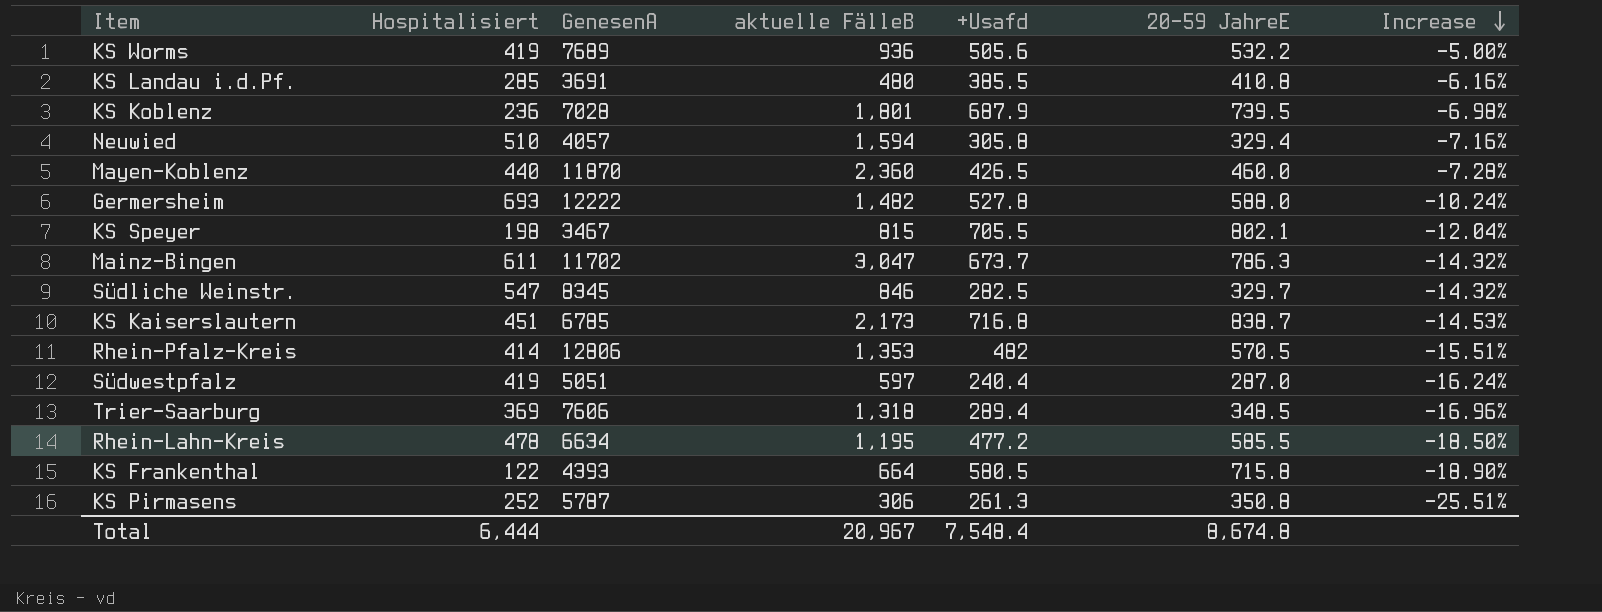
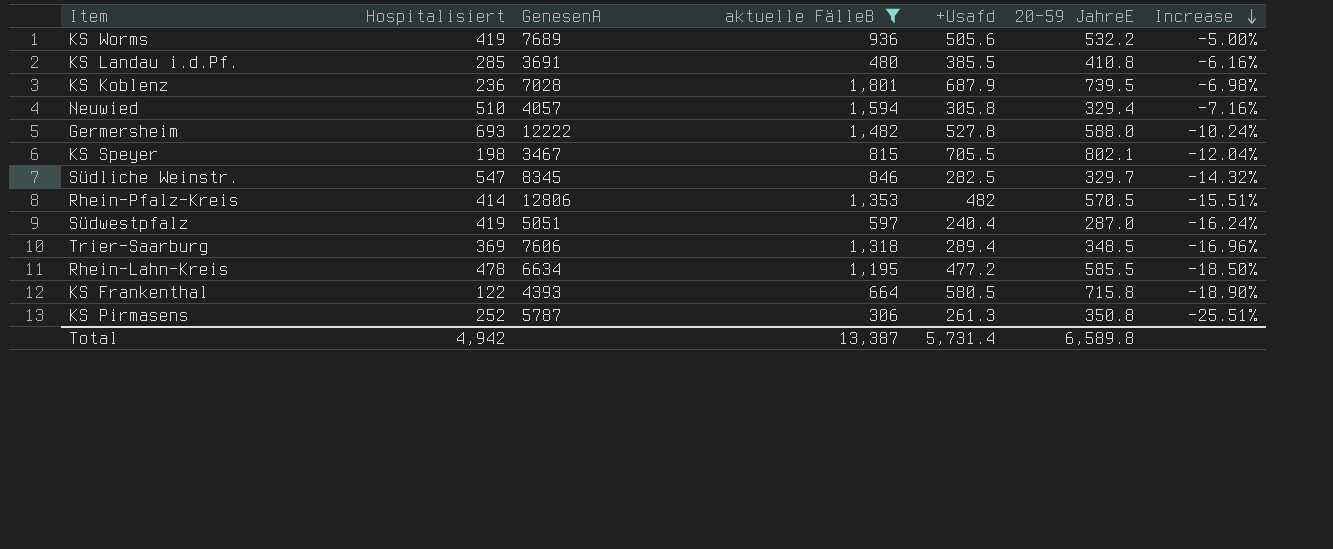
filter: none -> aktuelle FälleB <= 1,801
Total | Hospitalisiert: 6,444 -> 4,942
Total | aktuelle FälleB: 20,967 -> 13,387
Total | +Usafd: 7,548.4 -> 5,731.4
Total | 20-59 JahreE: 8,674.8 -> 6,589.8

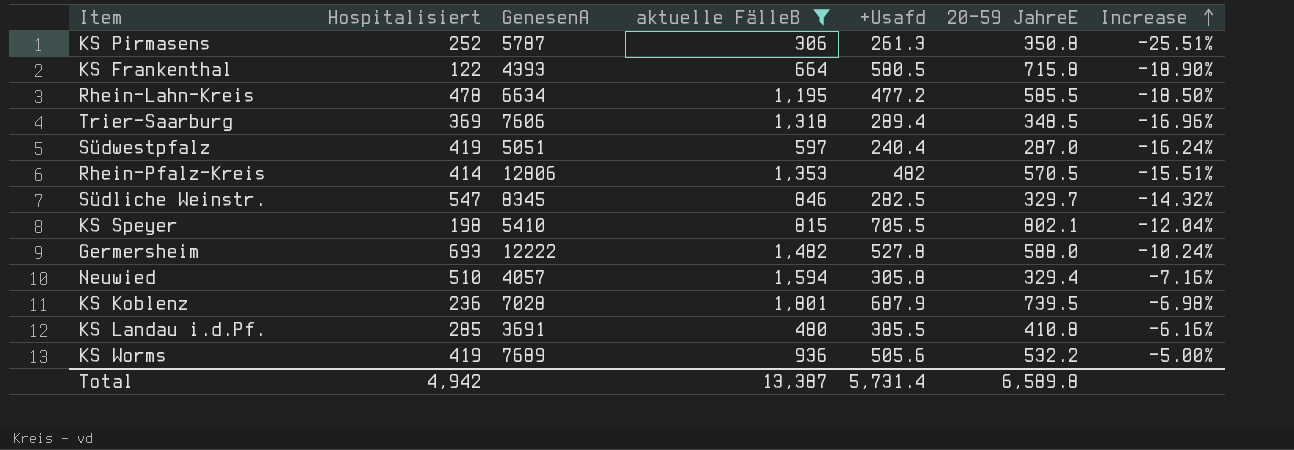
row order: Increase descending -> Increase ascending
KS Speyer | GenesenA: 3467 -> 5410

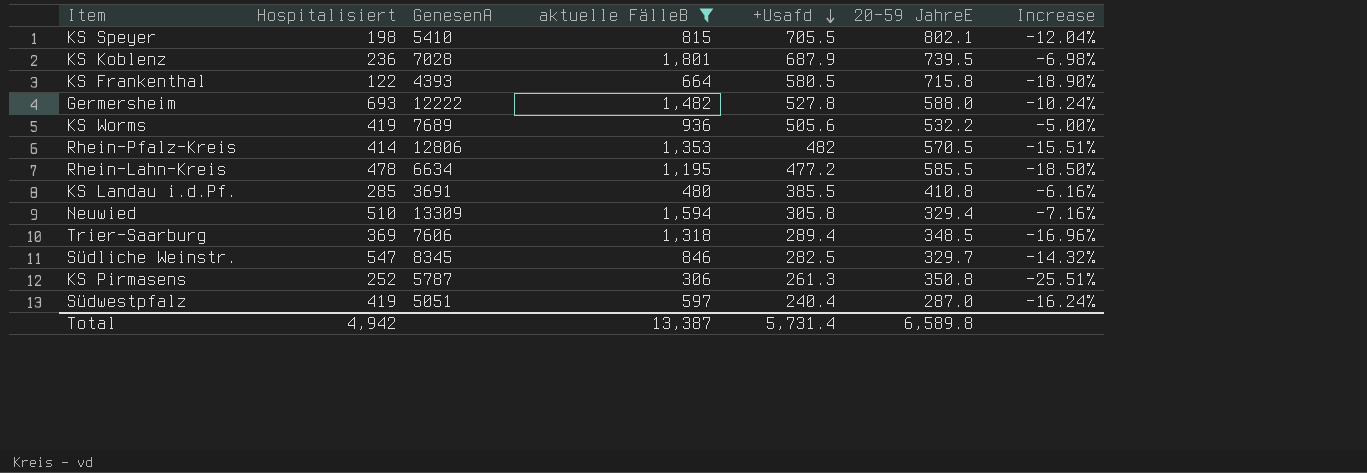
row order: Increase ascending -> +Usafd descending
Neuwied | GenesenA: 4057 -> 13309

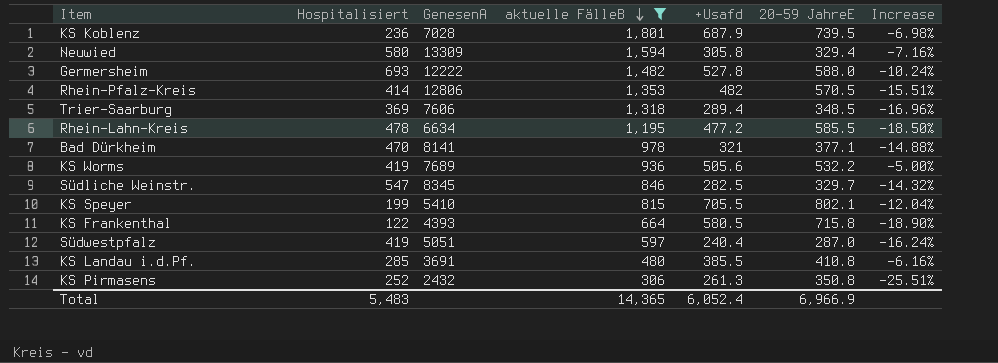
row order: +Usafd descending -> aktuelle FälleB descending
Neuwied | Hospitalisiert: 510 -> 580
row Bad Dürkheim: none -> 470 | 8141 | 978 | 321 | 377.1 | -14.88%
KS Speyer | Hospitalisiert: 198 -> 199
KS Pirmasens | GenesenA: 5787 -> 2432
Total | Hospitalisiert: 4,942 -> 5,483
Total | aktuelle FälleB: 13,387 -> 14,365
Total | +Usafd: 5,731.4 -> 6,052.4
Total | 20-59 JahreE: 6,589.8 -> 6,966.9

